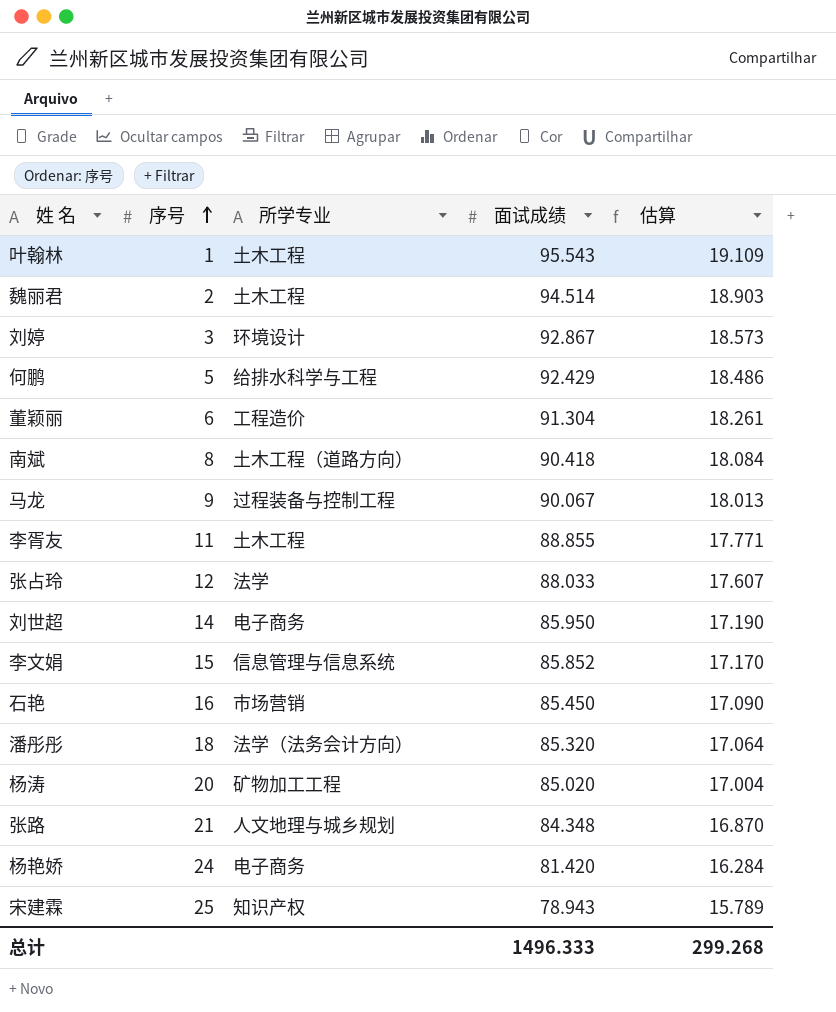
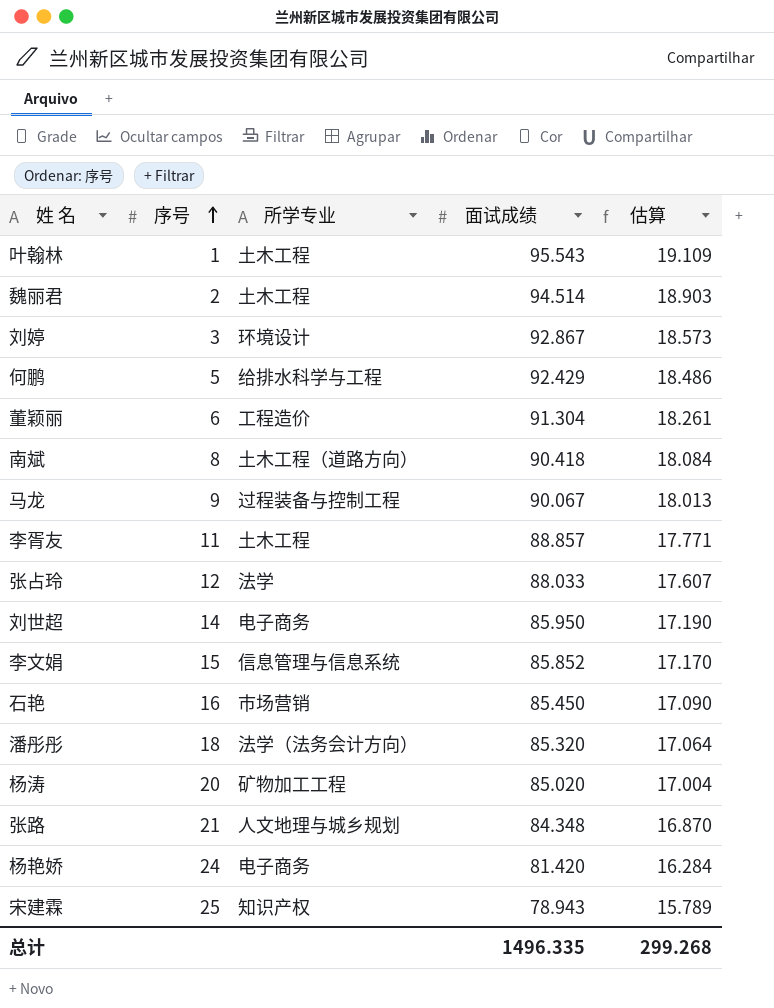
李胥友 | 面试成绩: 88.855 -> 88.857
总计 | 面试成绩: 1496.333 -> 1496.335

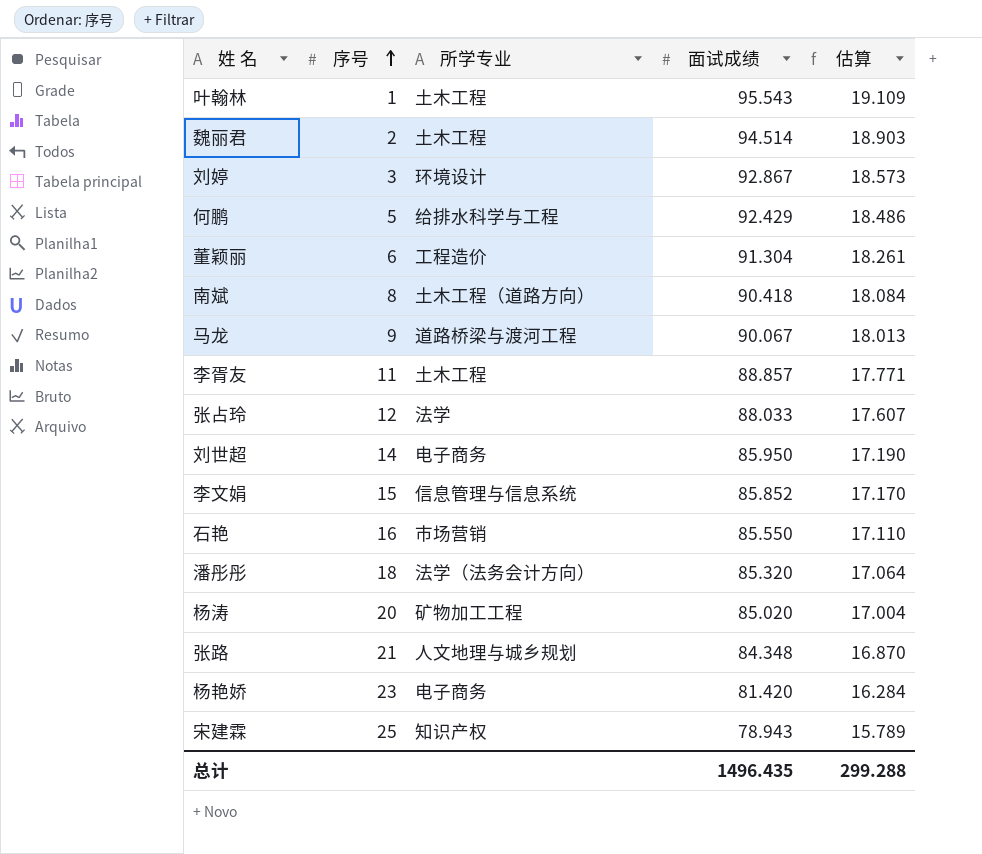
马龙 | 所学专业: 过程装备与控制工程 -> 道路桥梁与渡河工程
石艳 | 面试成绩: 85.450 -> 85.550
石艳 | 估算: 17.090 -> 17.110
杨艳娇 | 序号: 24 -> 23
总计 | 面试成绩: 1496.335 -> 1496.435
总计 | 估算: 299.268 -> 299.288

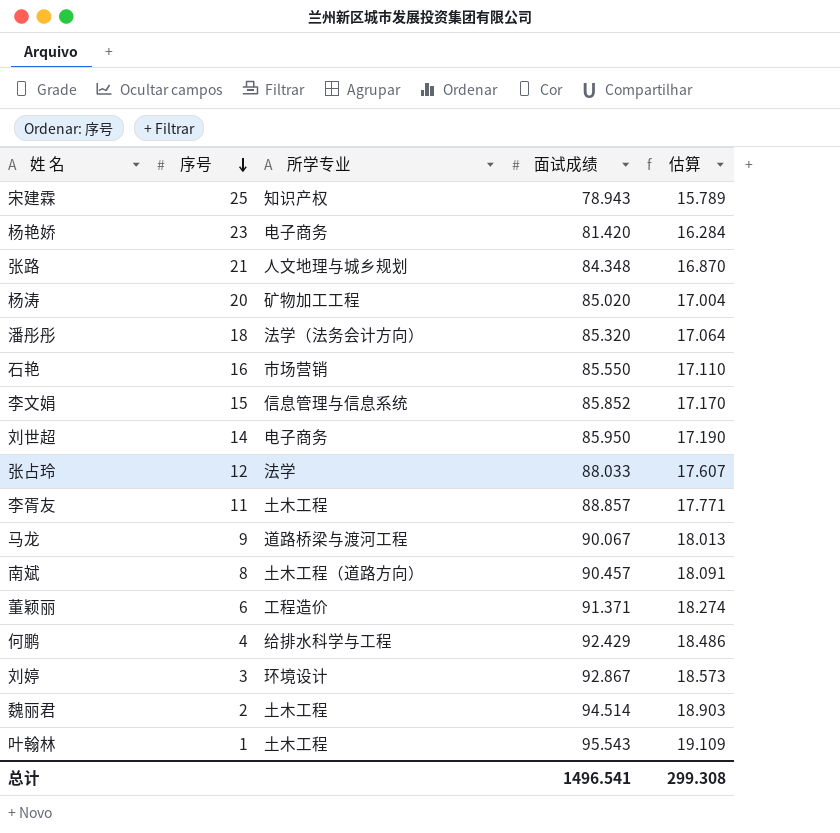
row order: 序号 ascending -> 序号 descending
南斌 | 面试成绩: 90.418 -> 90.457
南斌 | 估算: 18.084 -> 18.091
董颖丽 | 面试成绩: 91.304 -> 91.371
董颖丽 | 估算: 18.261 -> 18.274
何鹏 | 序号: 5 -> 4
总计 | 面试成绩: 1496.435 -> 1496.541
总计 | 估算: 299.288 -> 299.308

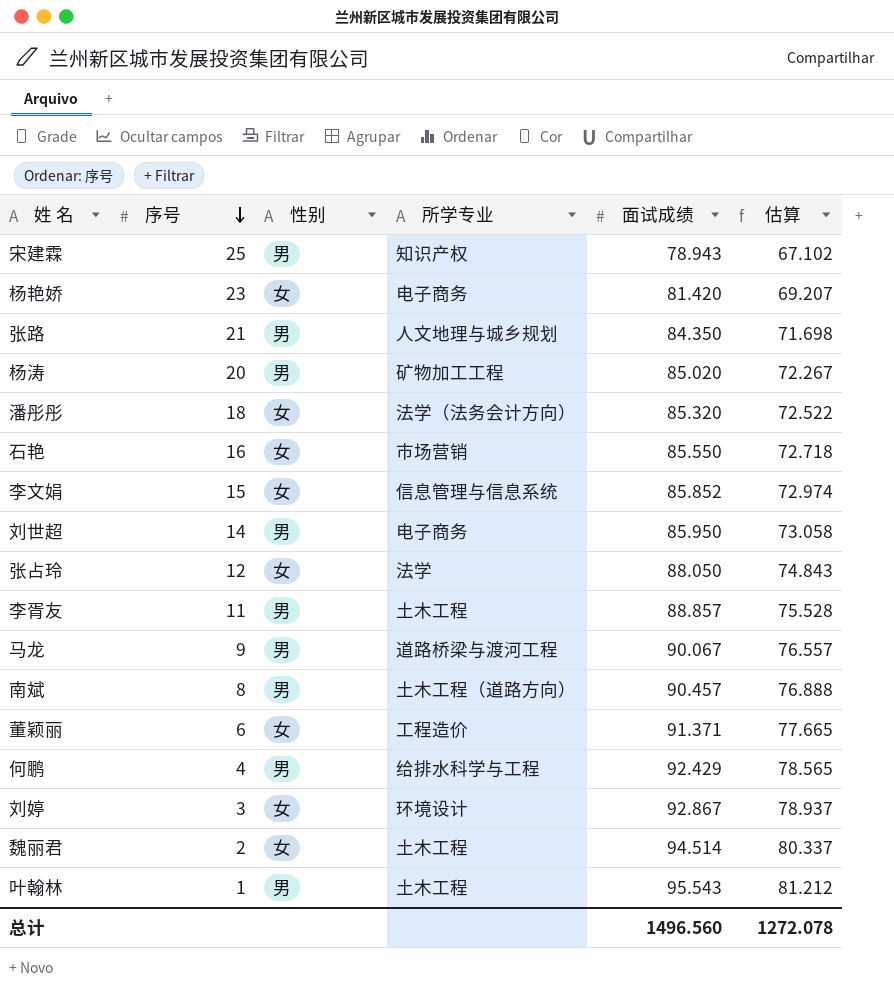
column 性别 | position: none -> 3
column 估算 | formula: [面试成绩] * 0.2 -> [面试成绩] * 0.85
张路 | 面试成绩: 84.348 -> 84.350
张占玲 | 面试成绩: 88.033 -> 88.050
总计 | 面试成绩: 1496.541 -> 1496.560
总计 | 估算: 299.308 -> 1272.078

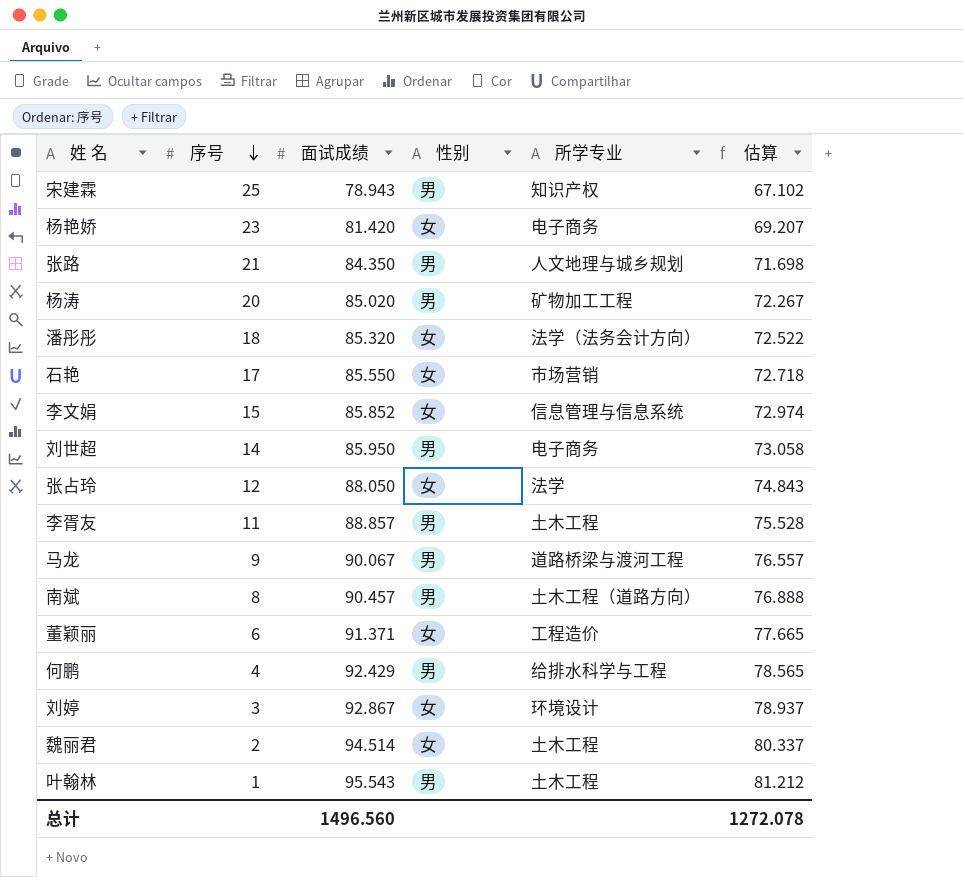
column 面试成绩 | position: 5 -> 3
石艳 | 序号: 16 -> 17

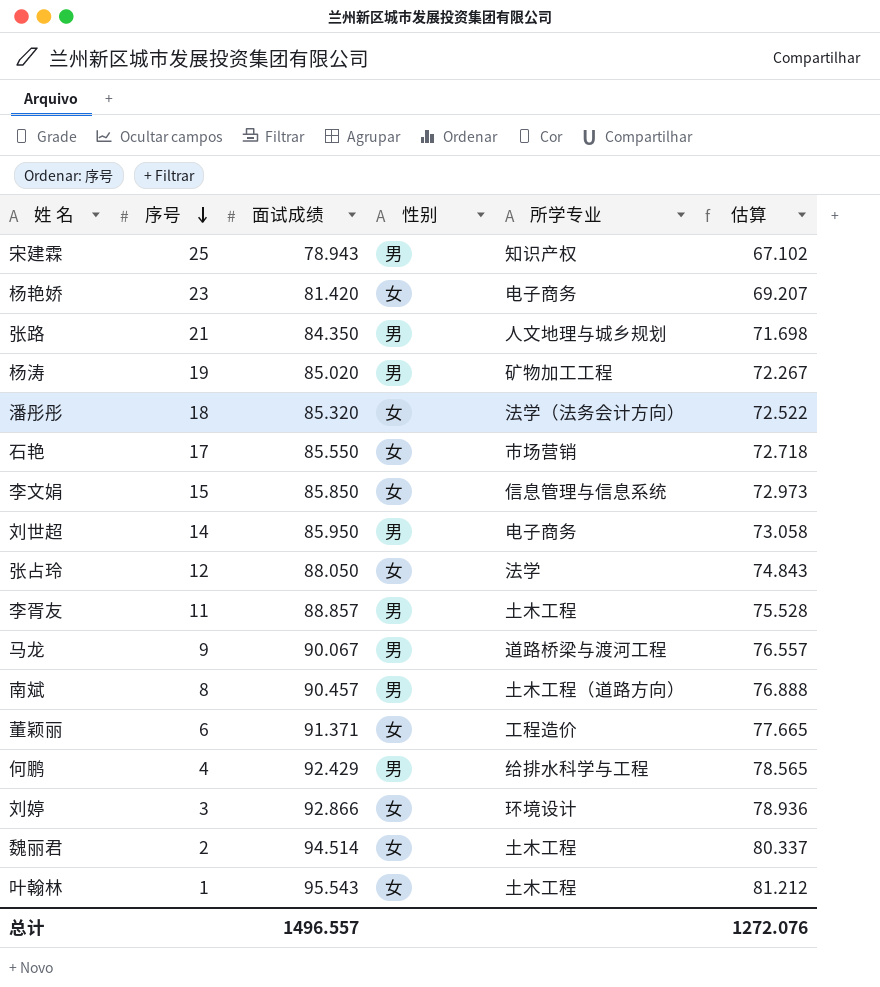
杨涛 | 序号: 20 -> 19
李文娟 | 面试成绩: 85.852 -> 85.850
李文娟 | 估算: 72.974 -> 72.973
刘婷 | 面试成绩: 92.867 -> 92.866
刘婷 | 估算: 78.937 -> 78.936
叶翰林 | 性别: 男 -> 女
总计 | 面试成绩: 1496.560 -> 1496.557
总计 | 估算: 1272.078 -> 1272.076

